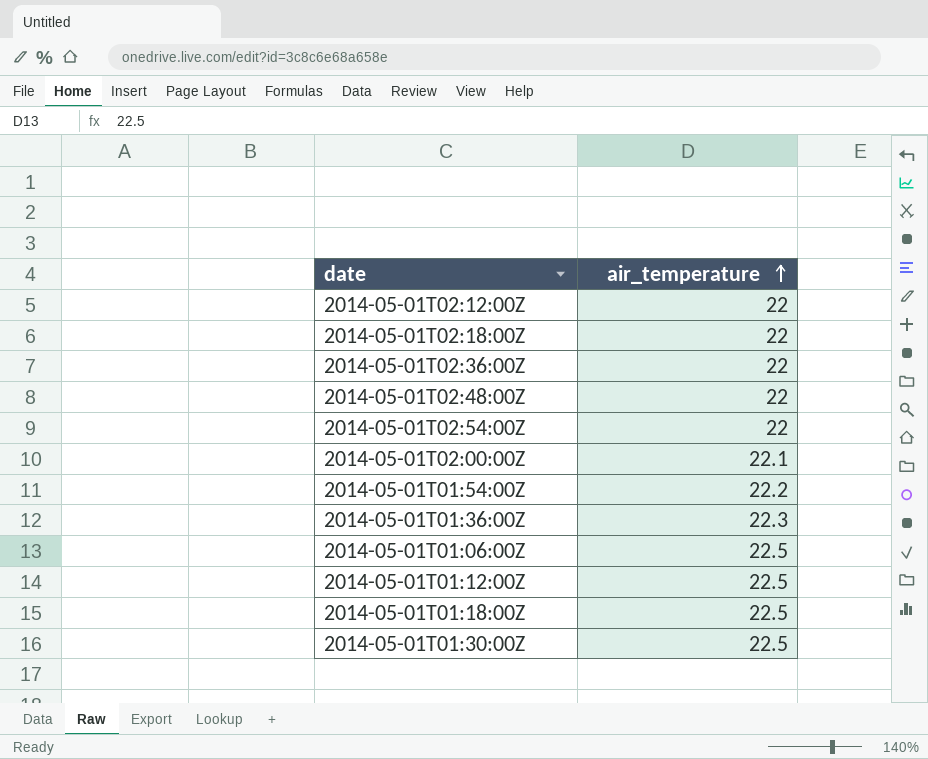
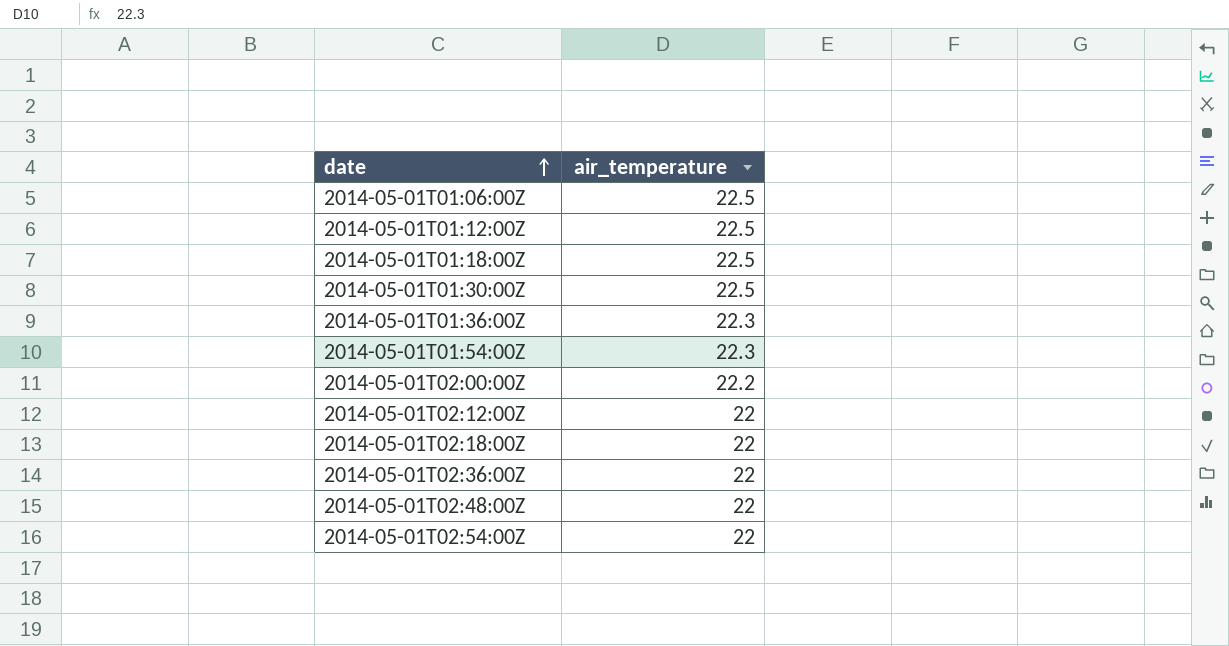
row order: air_temperature ascending -> date ascending
2014-05-01T01:54:00Z | air_temperature: 22.2 -> 22.3
2014-05-01T02:00:00Z | air_temperature: 22.1 -> 22.2

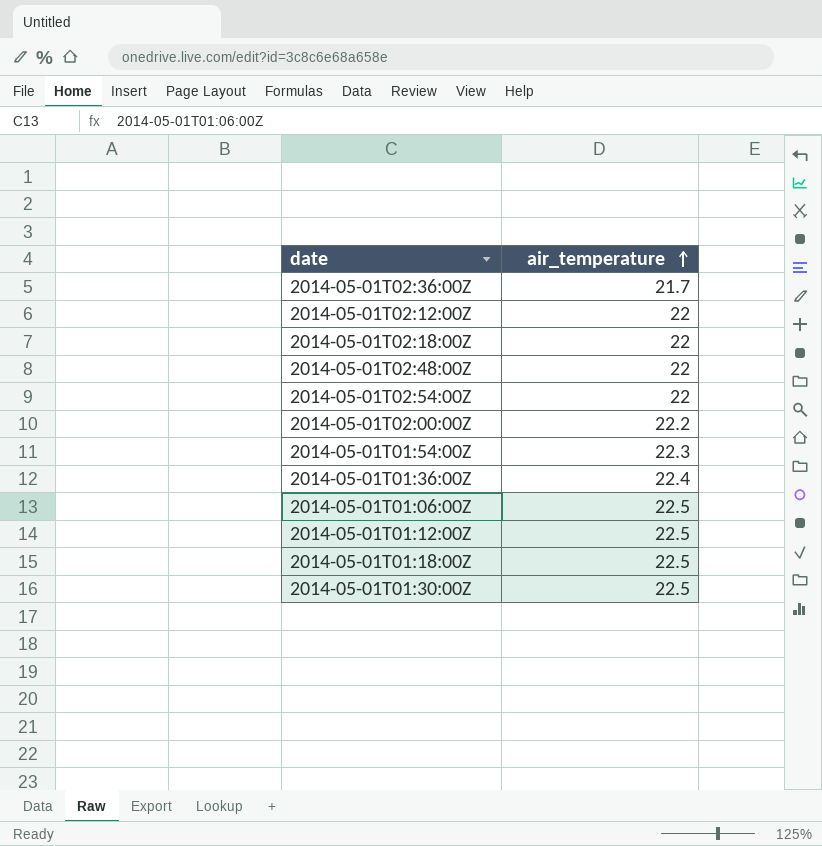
row order: date ascending -> air_temperature ascending
2014-05-01T02:36:00Z | air_temperature: 22 -> 21.7
2014-05-01T01:36:00Z | air_temperature: 22.3 -> 22.4

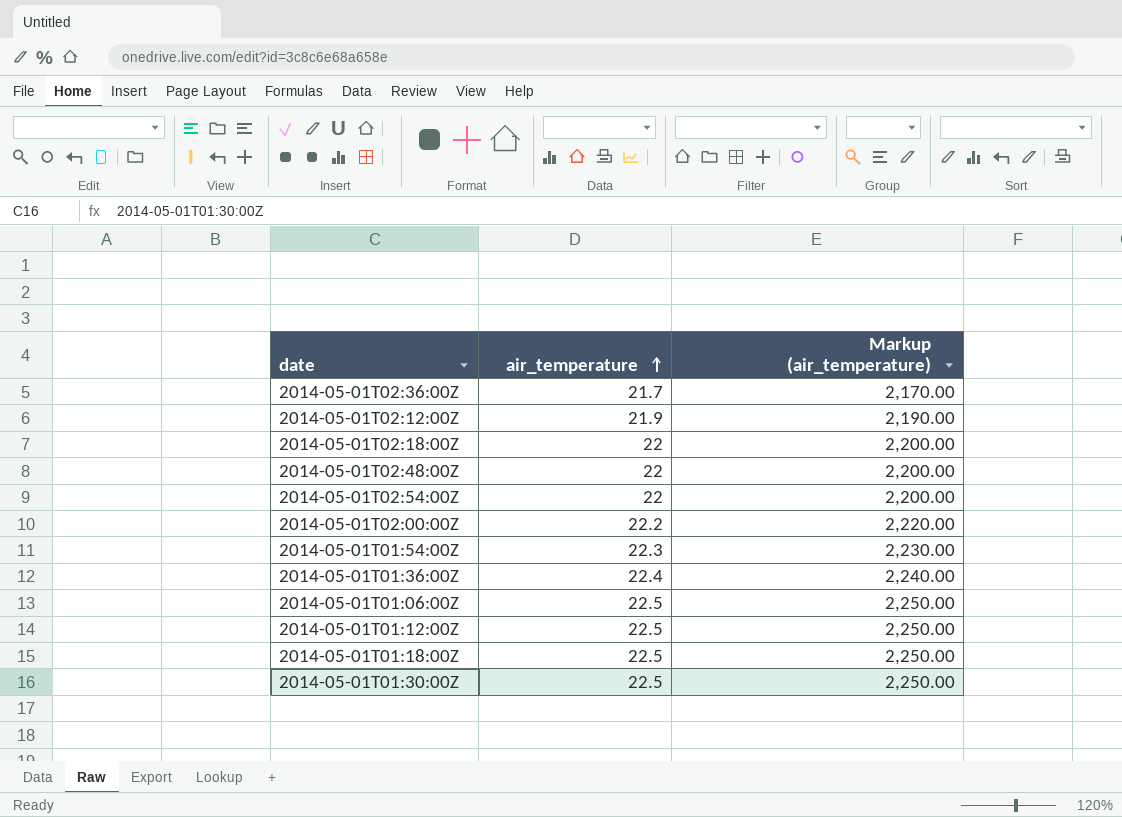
column Markup (air_temperature) | formula: none -> [air_temperature] * 100
2014-05-01T02:12:00Z | air_temperature: 22 -> 21.9

